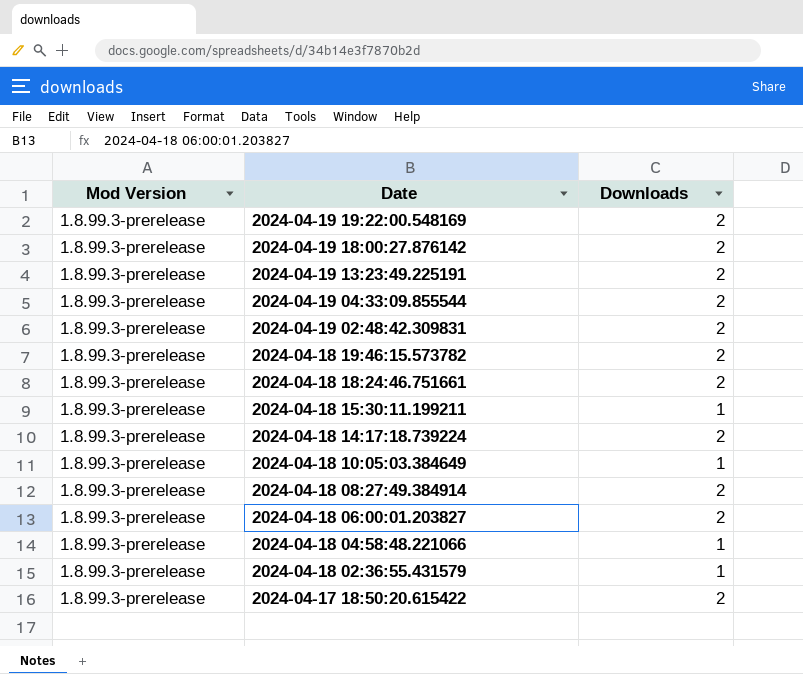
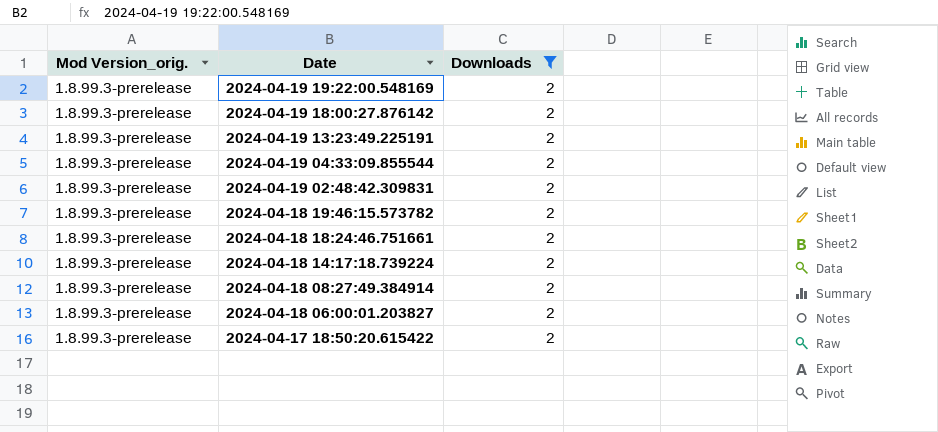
filter: none -> Downloads = 2
column name: Mod Version -> Mod Version_orig.

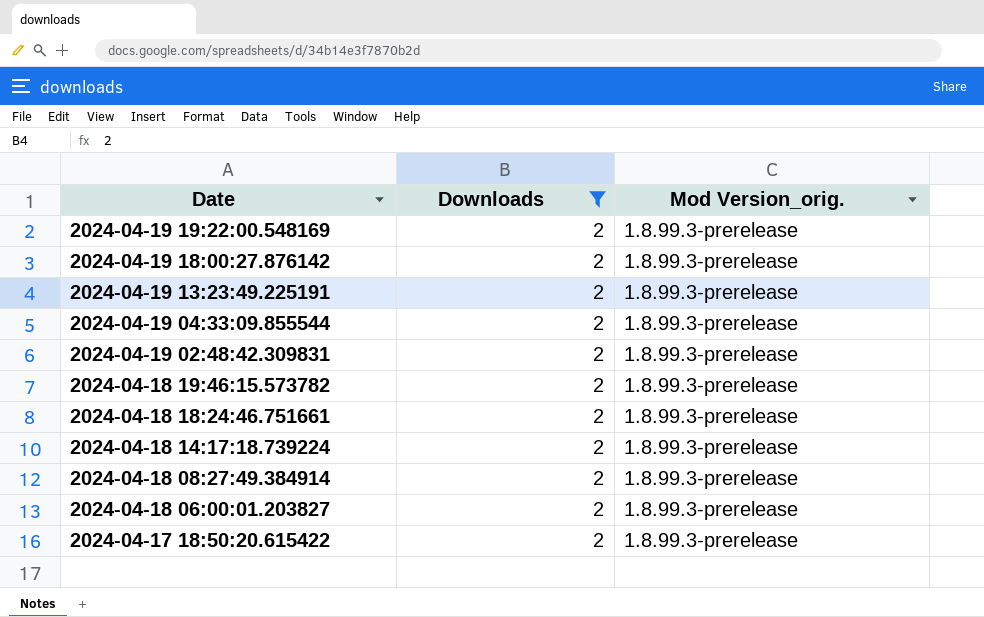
column Mod Version_orig. | position: 1 -> 3

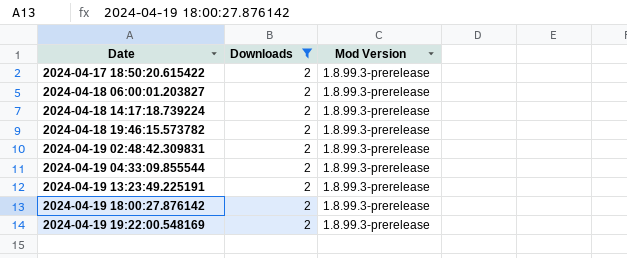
row order: Date descending -> Date ascending
column name: Mod Version_orig. -> Mod Version
row 2024-04-18 18:24:46.751661: 2 | 1.8.99.3-prerelease -> none
row 2024-04-18 08:27:49.384914: 2 | 1.8.99.3-prerelease -> none

